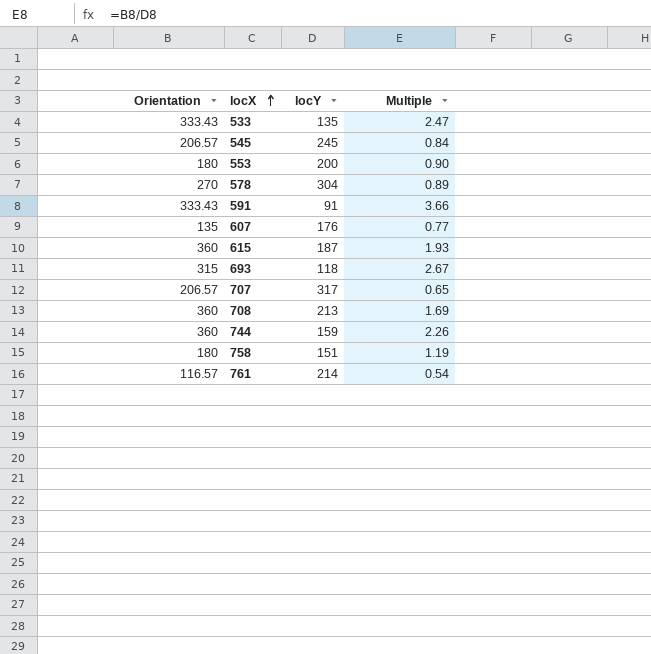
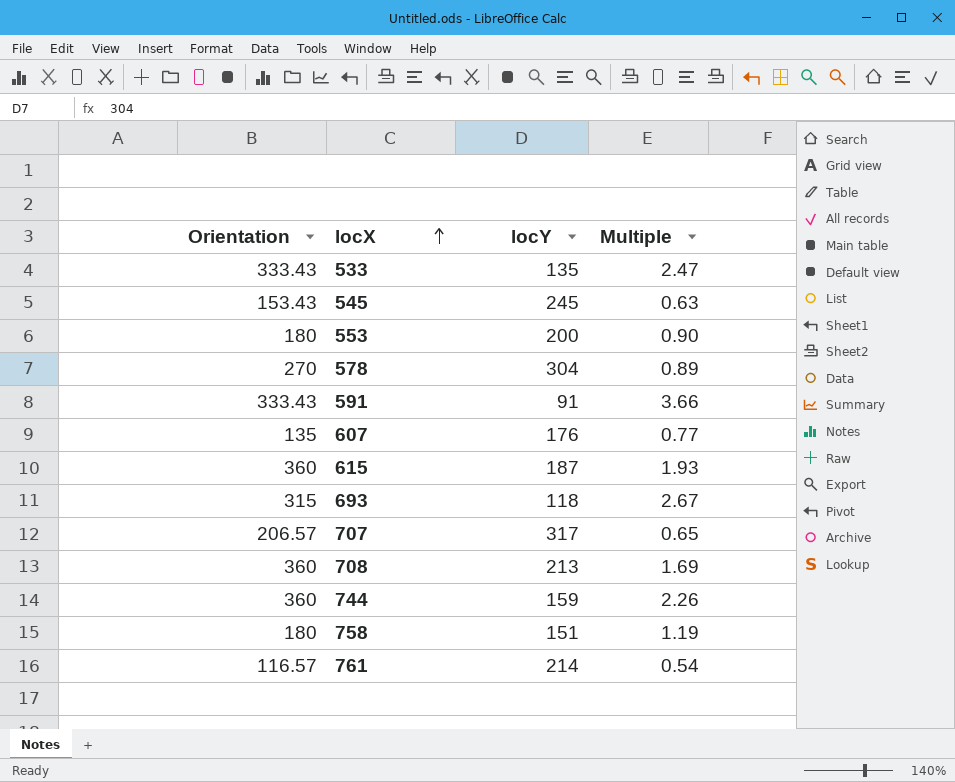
545 | Orientation: 206.57 -> 153.43
545 | Multiple: 0.84 -> 0.63

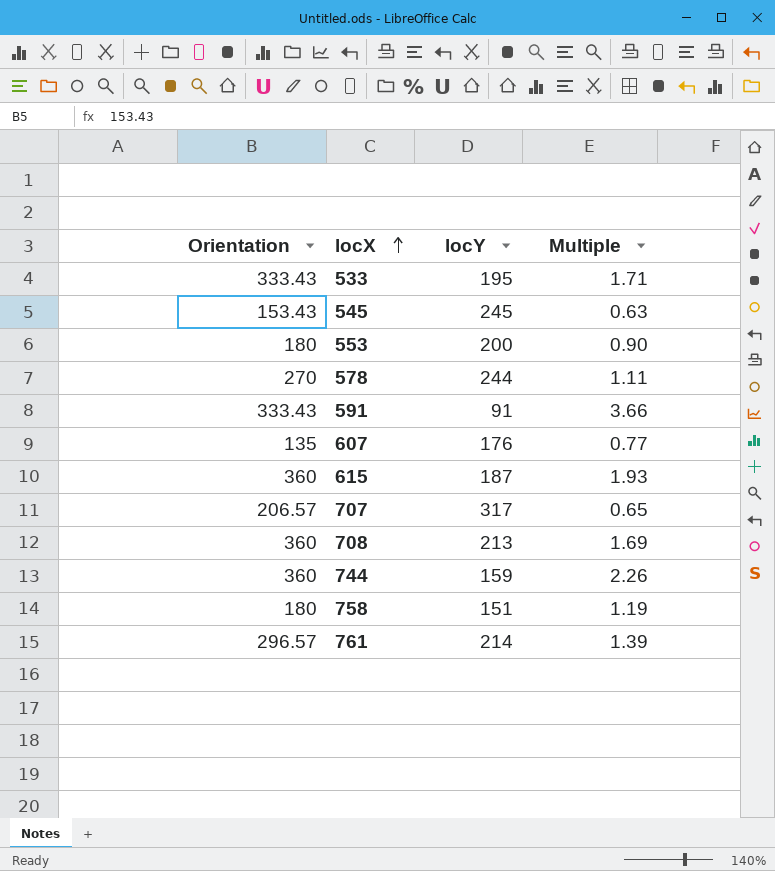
row 693: 315 | 118 | 2.67 -> none
533 | locY: 135 -> 195
533 | Multiple: 2.47 -> 1.71
578 | locY: 304 -> 244
578 | Multiple: 0.89 -> 1.11
761 | Orientation: 116.57 -> 296.57
761 | Multiple: 0.54 -> 1.39

